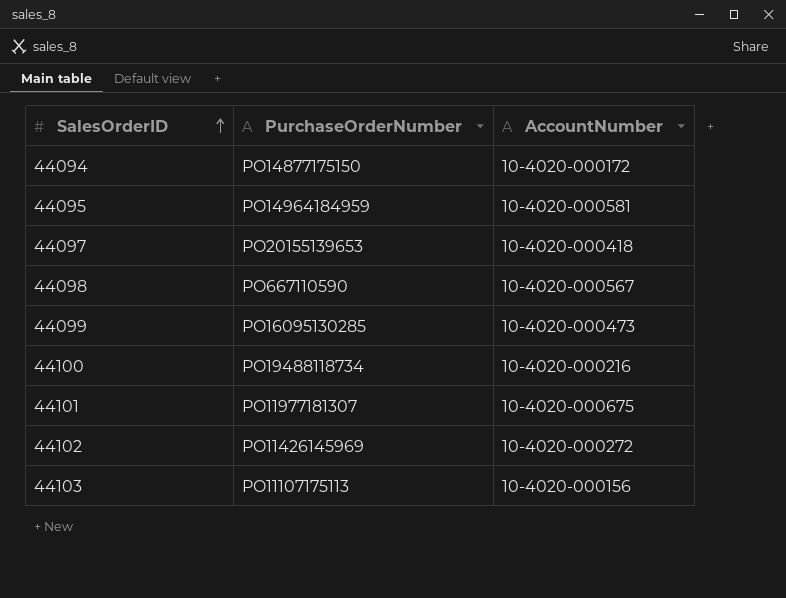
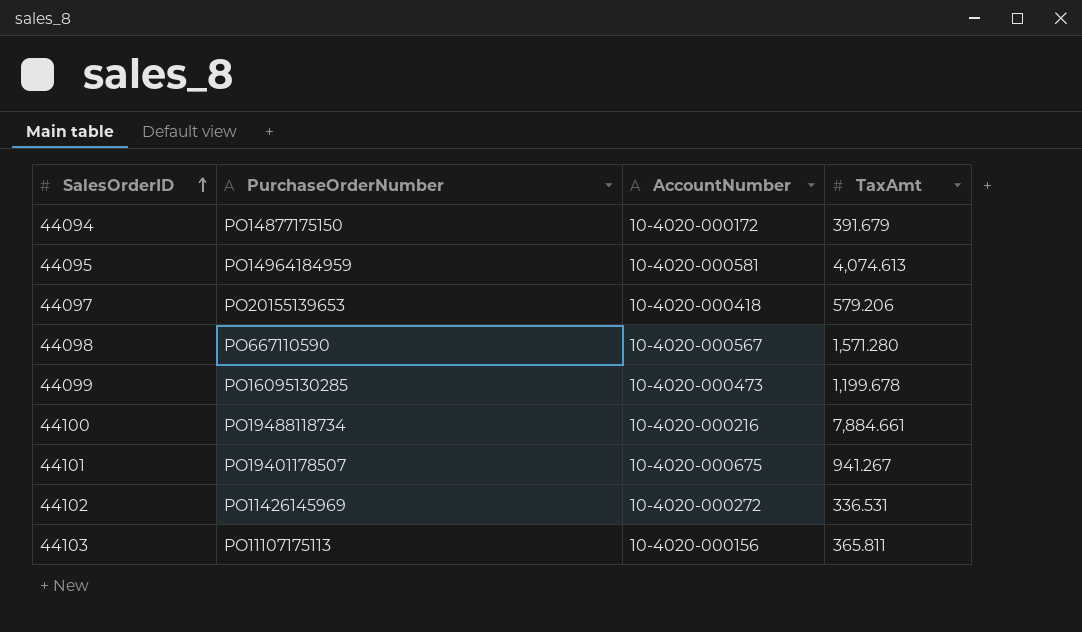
column TaxAmt | position: none -> 4
44101 | PurchaseOrderNumber: PO11977181307 -> PO19401178507

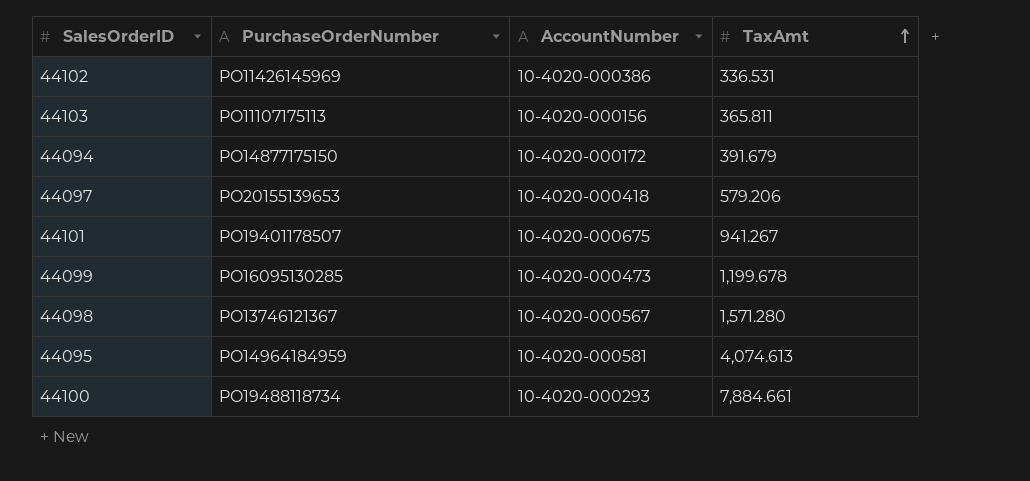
row order: SalesOrderID ascending -> TaxAmt ascending
44102 | AccountNumber: 10-4020-000272 -> 10-4020-000386
44098 | PurchaseOrderNumber: PO667110590 -> PO13746121367
44100 | AccountNumber: 10-4020-000216 -> 10-4020-000293

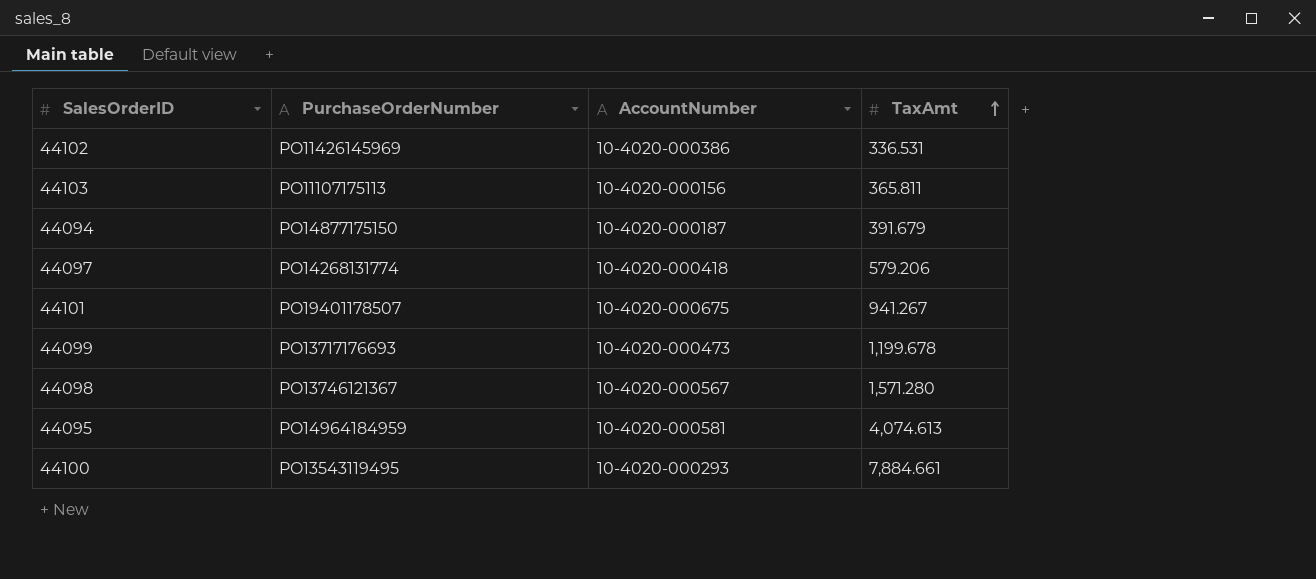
44094 | AccountNumber: 10-4020-000172 -> 10-4020-000187
44097 | PurchaseOrderNumber: PO20155139653 -> PO14268131774
44099 | PurchaseOrderNumber: PO16095130285 -> PO13717176693
44100 | PurchaseOrderNumber: PO19488118734 -> PO13543119495

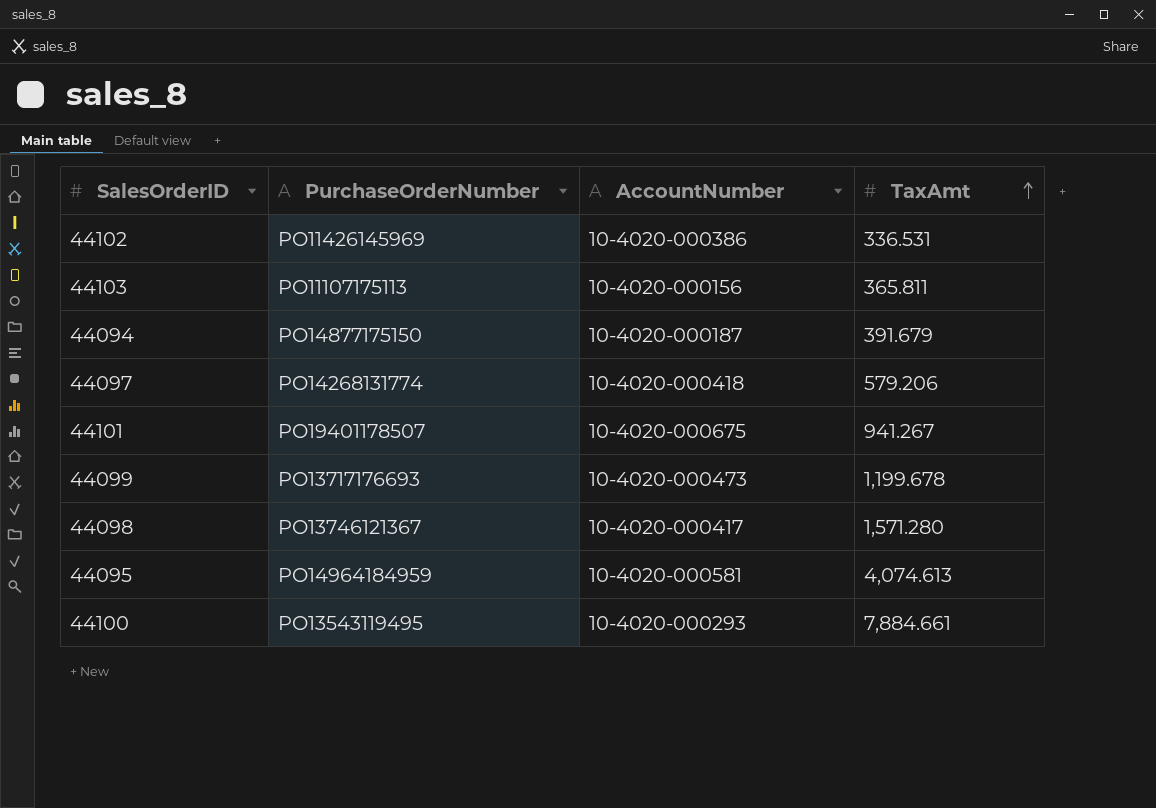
44098 | AccountNumber: 10-4020-000567 -> 10-4020-000417

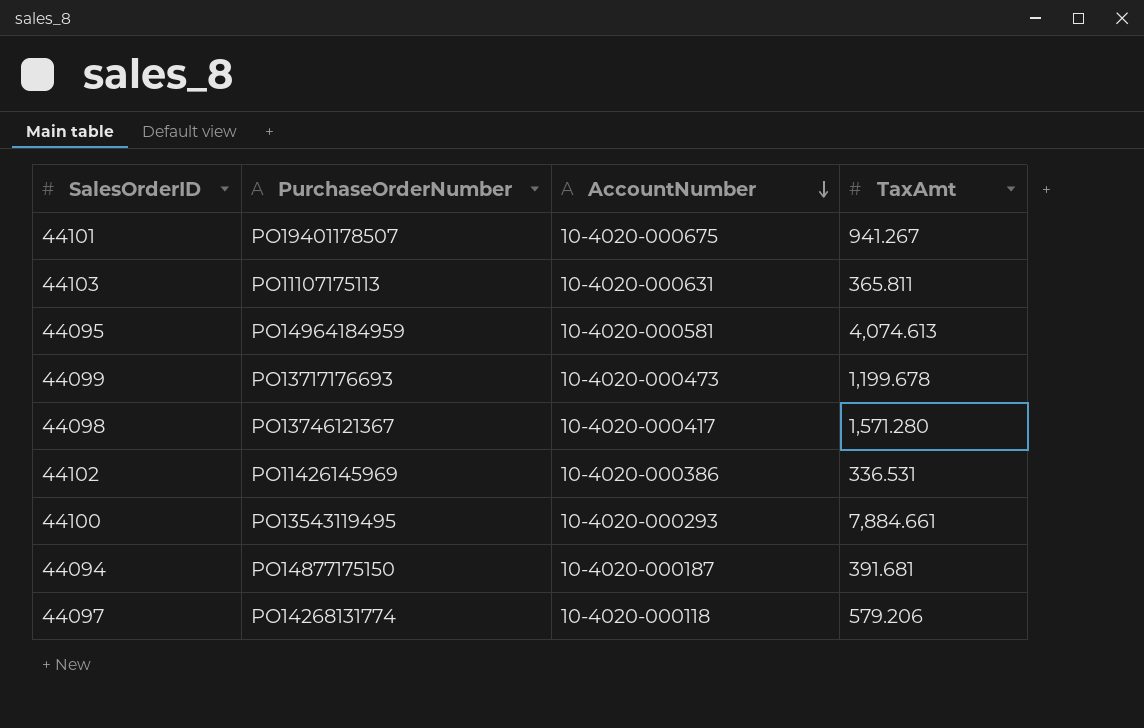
row order: TaxAmt ascending -> AccountNumber descending
44103 | AccountNumber: 10-4020-000156 -> 10-4020-000631
44094 | TaxAmt: 391.679 -> 391.681
44097 | AccountNumber: 10-4020-000418 -> 10-4020-000118

